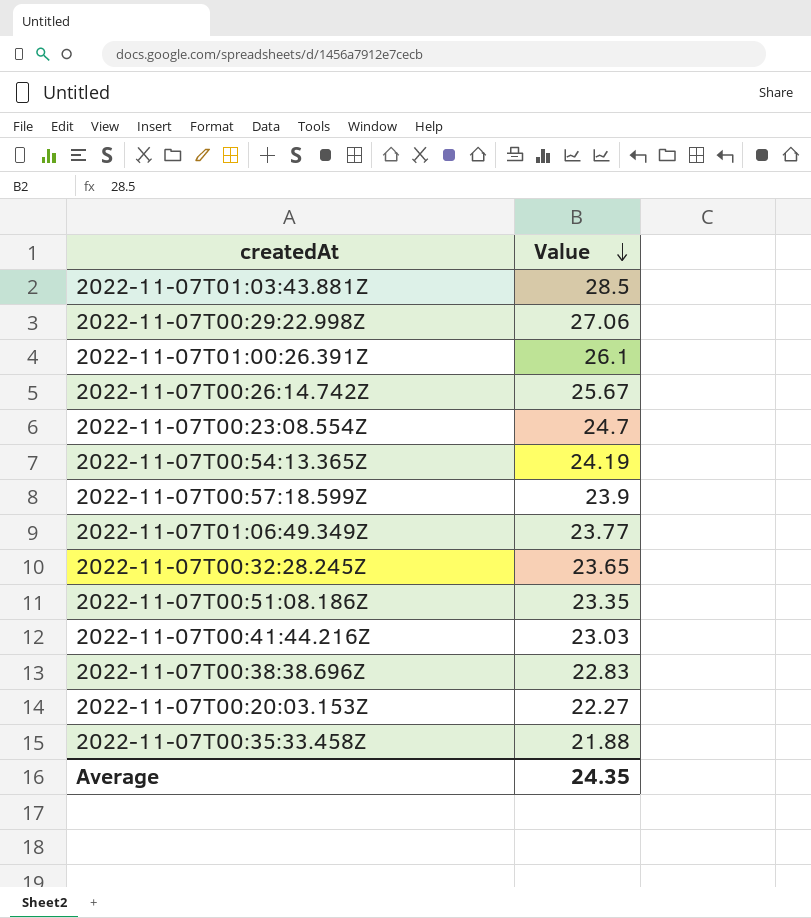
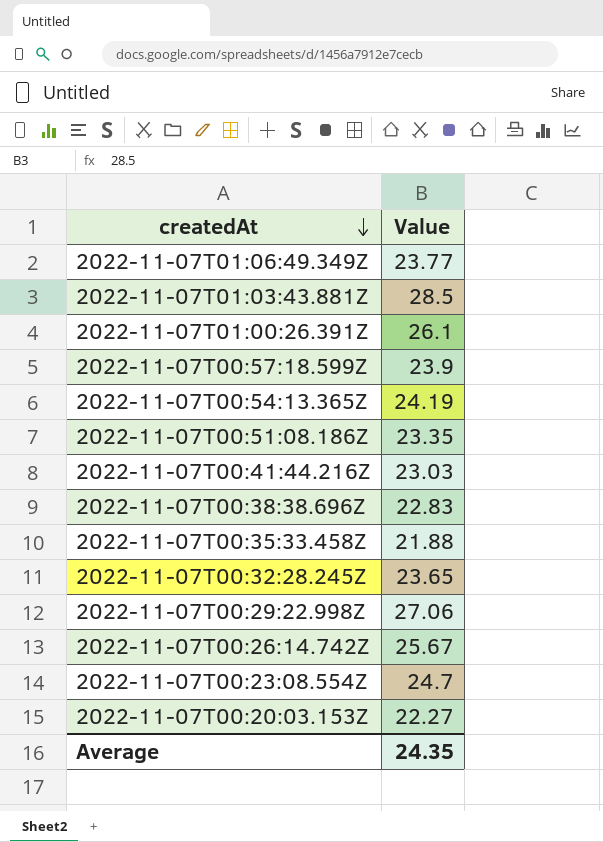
row order: Value descending -> createdAt descending

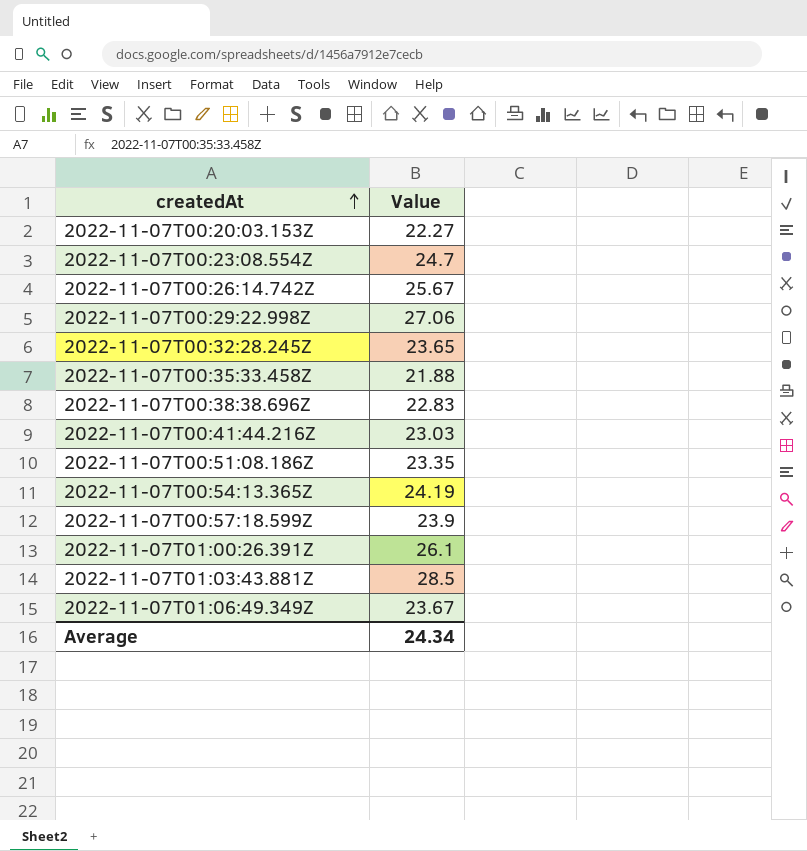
row order: createdAt descending -> createdAt ascending
2022-11-07T01:06:49.349Z | Value: 23.77 -> 23.67
Average | Value: 24.35 -> 24.34

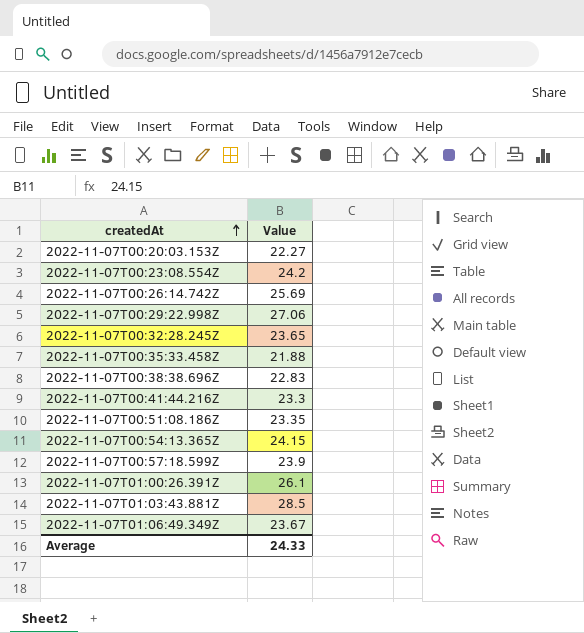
2022-11-07T00:23:08.554Z | Value: 24.7 -> 24.2
2022-11-07T00:26:14.742Z | Value: 25.67 -> 25.69
2022-11-07T00:41:44.216Z | Value: 23.03 -> 23.3
2022-11-07T00:54:13.365Z | Value: 24.19 -> 24.15
Average | Value: 24.34 -> 24.33

